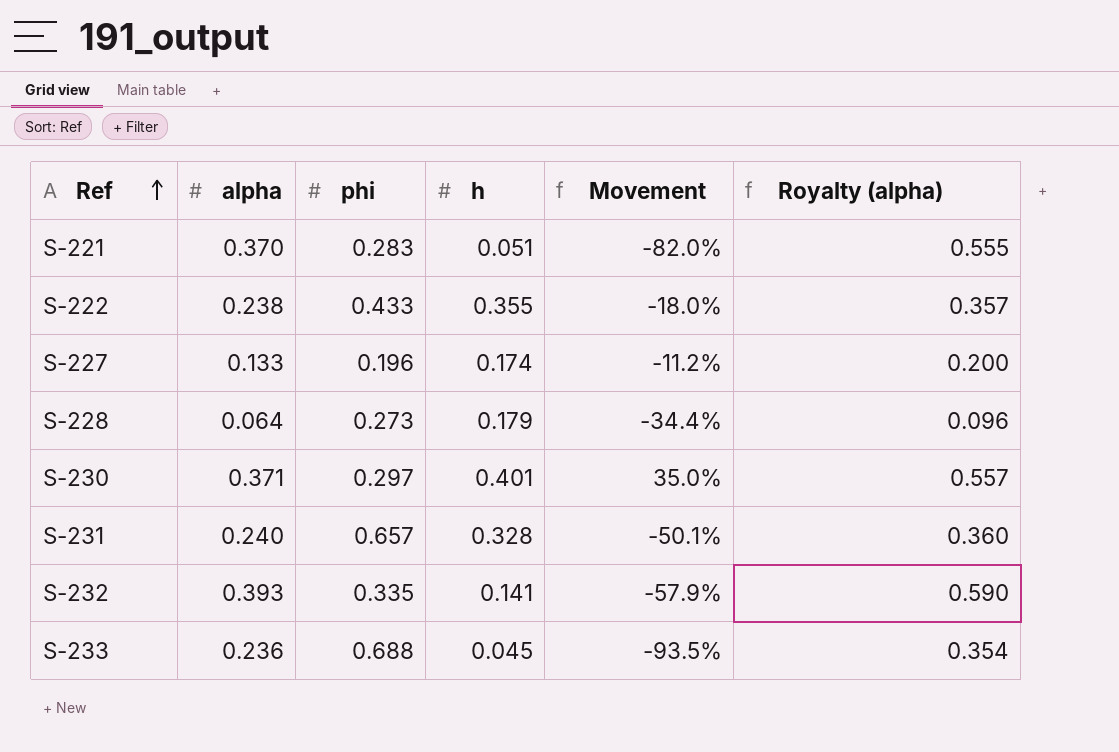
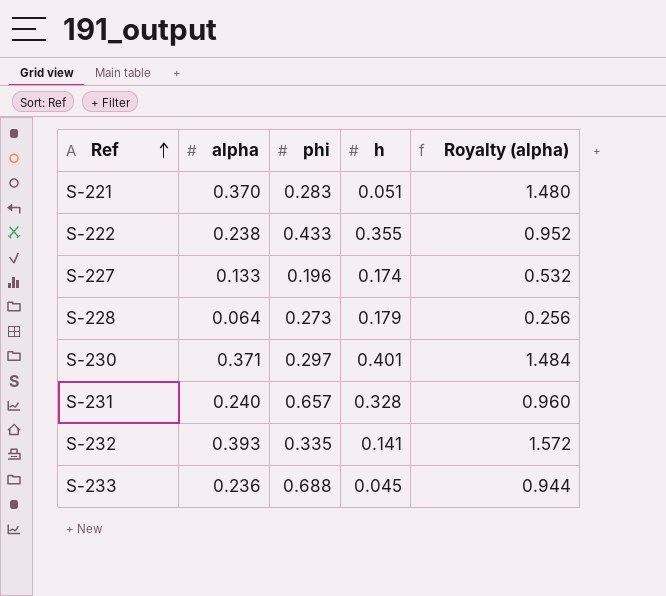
column Movement | formula: ([h] - [phi]) / [phi] -> none
column Royalty (alpha) | formula: [alpha] * 1.5 -> [alpha] * 4

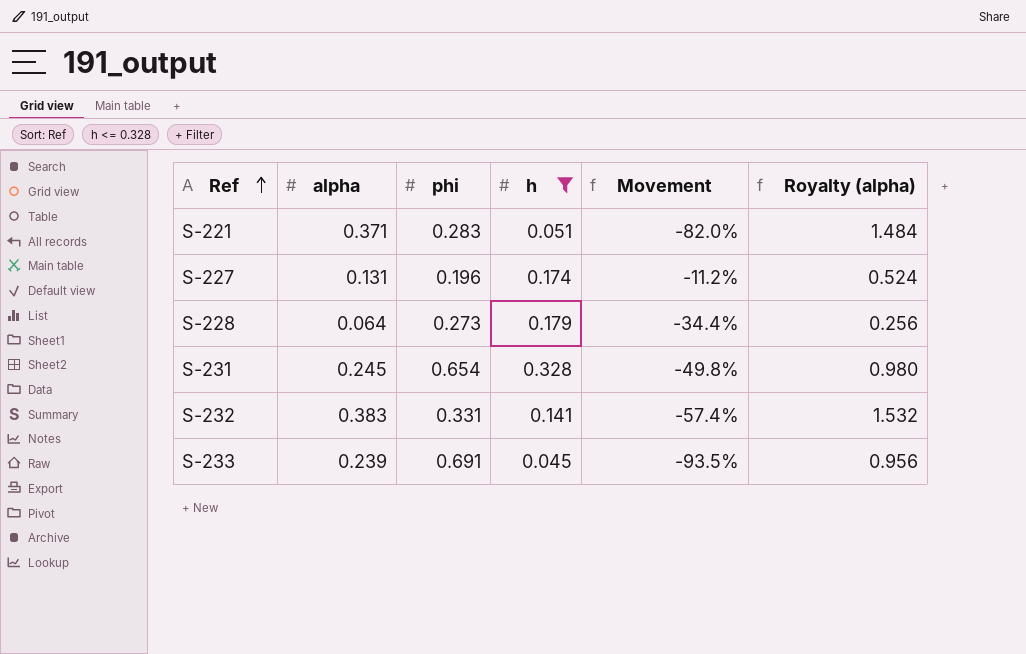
filter: none -> h <= 0.328
column Movement | formula: none -> ([h] - [phi]) / [phi]
S-221 | alpha: 0.370 -> 0.371
S-221 | Royalty (alpha): 1.480 -> 1.484
S-227 | alpha: 0.133 -> 0.131
S-227 | Royalty (alpha): 0.532 -> 0.524
S-231 | alpha: 0.240 -> 0.245
S-231 | phi: 0.657 -> 0.654
S-231 | Royalty (alpha): 0.960 -> 0.980
S-232 | alpha: 0.393 -> 0.383
S-232 | phi: 0.335 -> 0.331
S-232 | Royalty (alpha): 1.572 -> 1.532
S-233 | alpha: 0.236 -> 0.239
S-233 | phi: 0.688 -> 0.691
S-233 | Royalty (alpha): 0.944 -> 0.956

